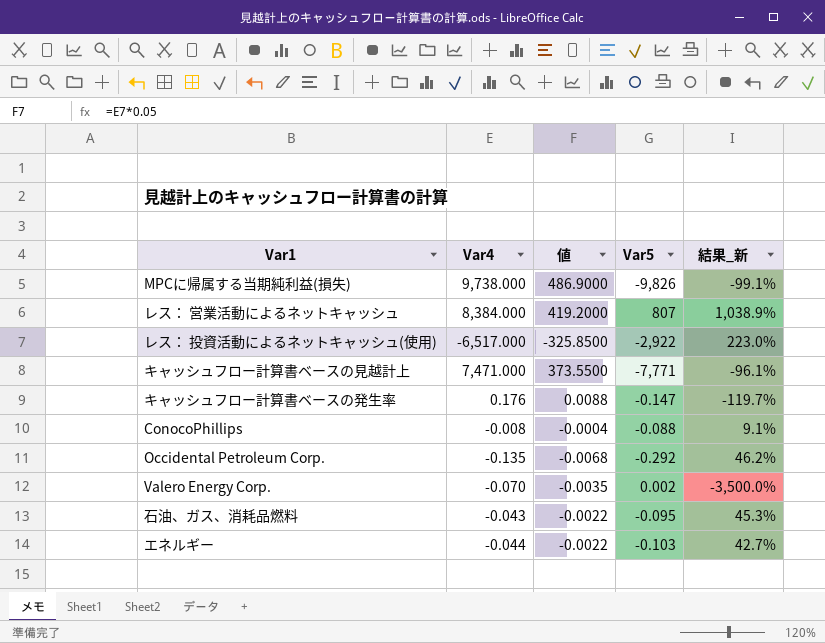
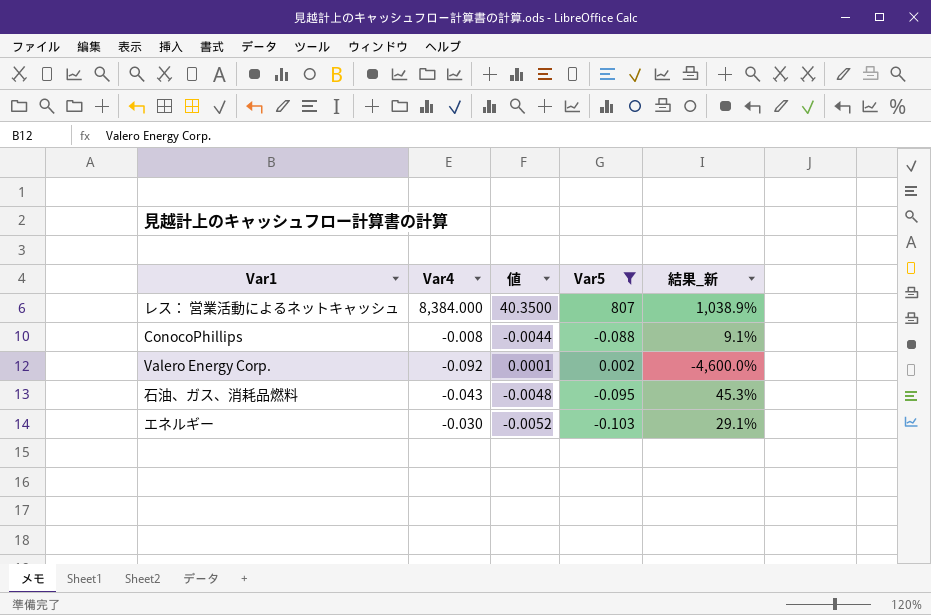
filter: none -> Var5 >= -0.103
column 値 | formula: [Var4] * 0.05 -> [Var5] * 0.05
Valero Energy Corp. | Var4: -0.070 -> -0.092
Valero Energy Corp. | 結果_新: -3,500.0% -> -4,600.0%
エネルギー | Var4: -0.044 -> -0.030
エネルギー | 結果_新: 42.7% -> 29.1%

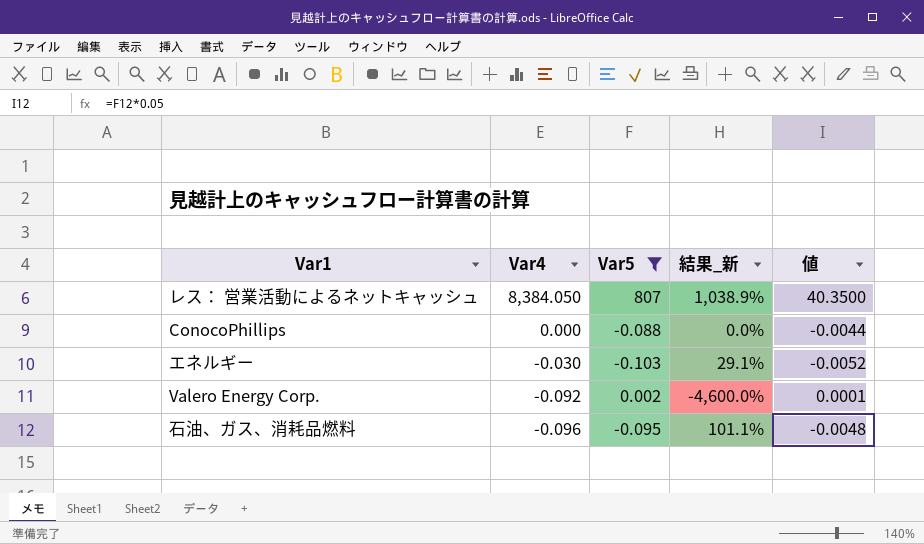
row order: none -> Var4 descending
column 値 | position: 3 -> 5
レス： 営業活動によるネットキャッシュ | Var4: 8,384.000 -> 8,384.050
ConocoPhillips | Var4: -0.008 -> 0.000
ConocoPhillips | 結果_新: 9.1% -> 0.0%
石油、ガス、消耗品燃料 | Var4: -0.043 -> -0.096
石油、ガス、消耗品燃料 | 結果_新: 45.3% -> 101.1%

